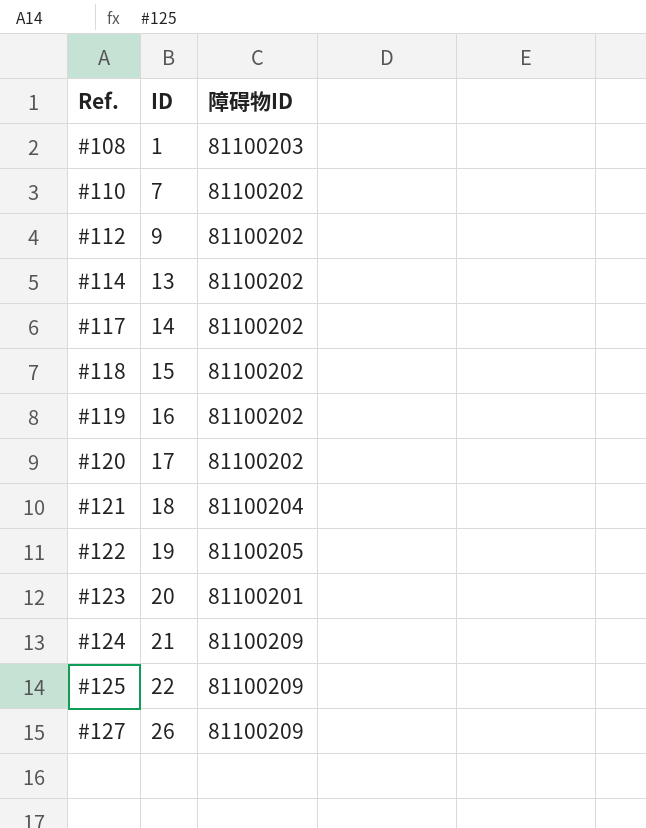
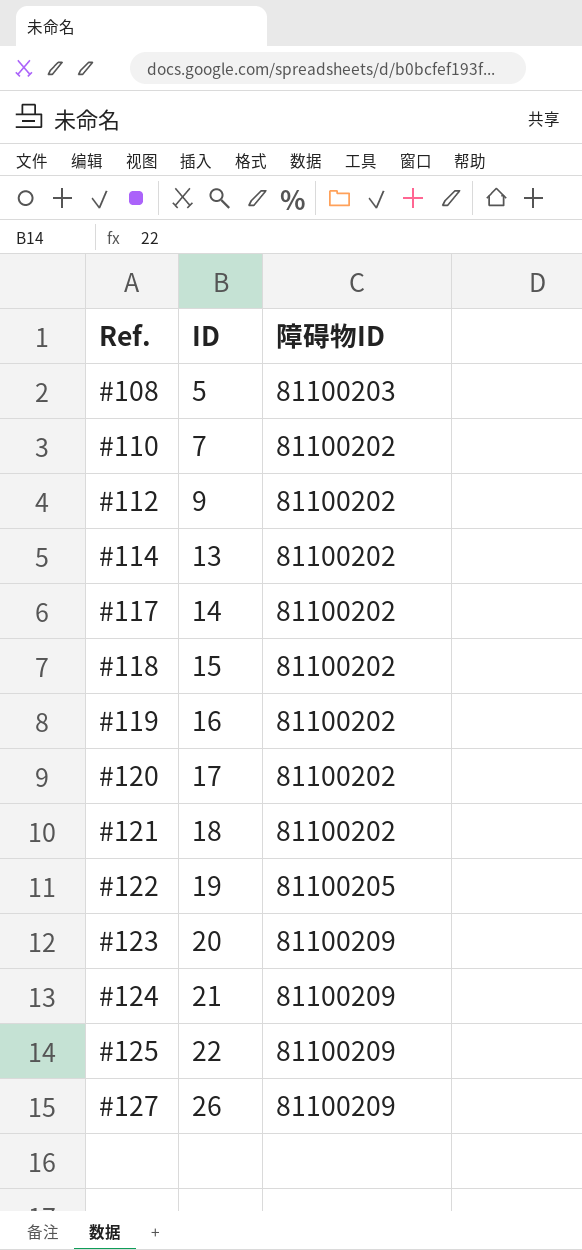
#108 | ID: 1 -> 5
#121 | 障碍物ID: 81100204 -> 81100202
#123 | 障碍物ID: 81100201 -> 81100209

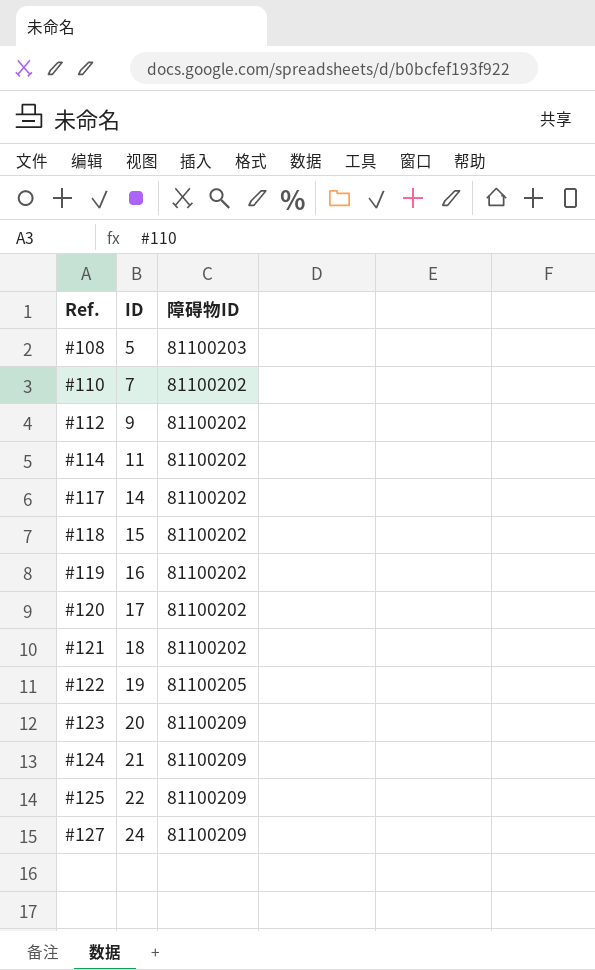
#114 | ID: 13 -> 11
#127 | ID: 26 -> 24

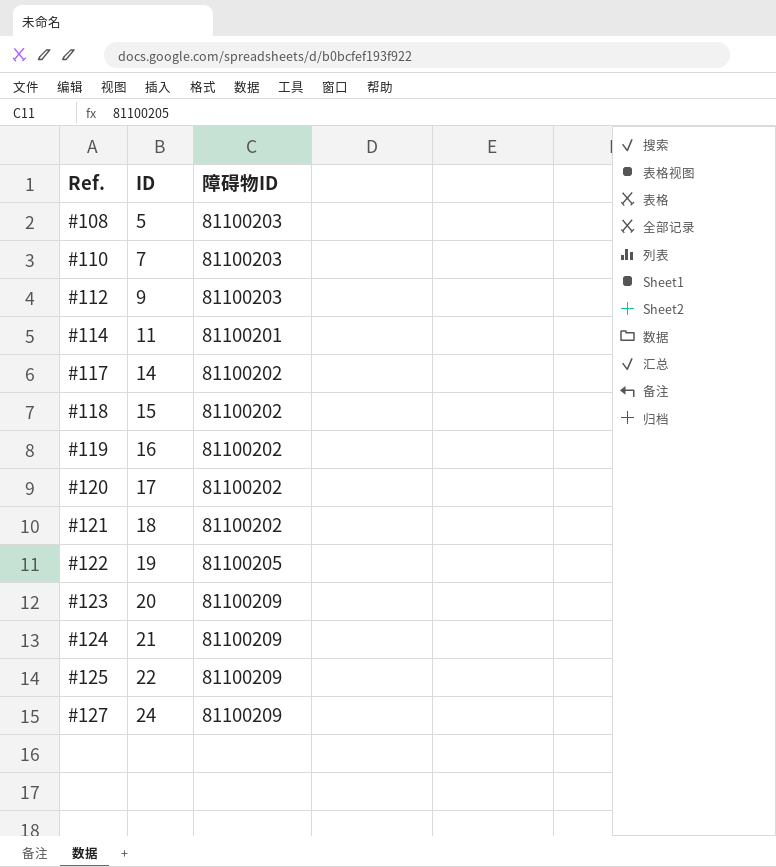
#110 | 障碍物ID: 81100202 -> 81100203
#112 | 障碍物ID: 81100202 -> 81100203
#114 | 障碍物ID: 81100202 -> 81100201

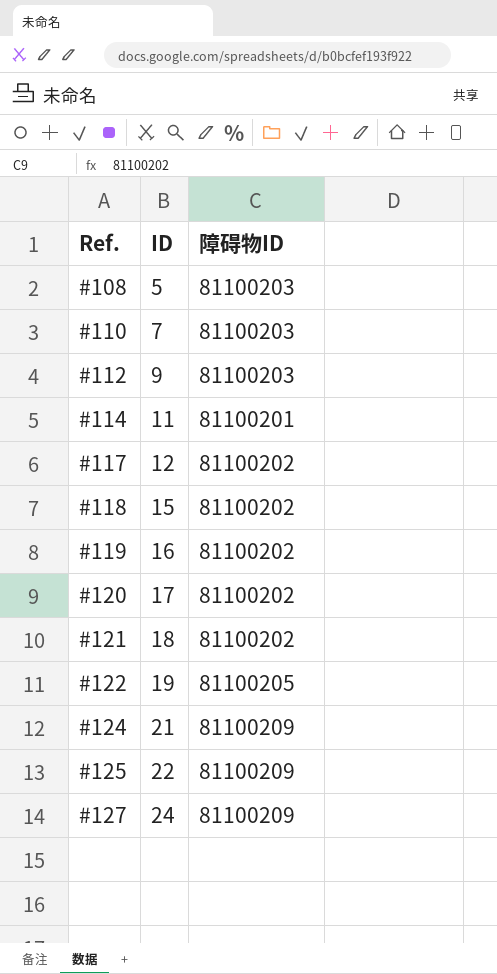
row #123: 20 | 81100209 -> none
#117 | ID: 14 -> 12

